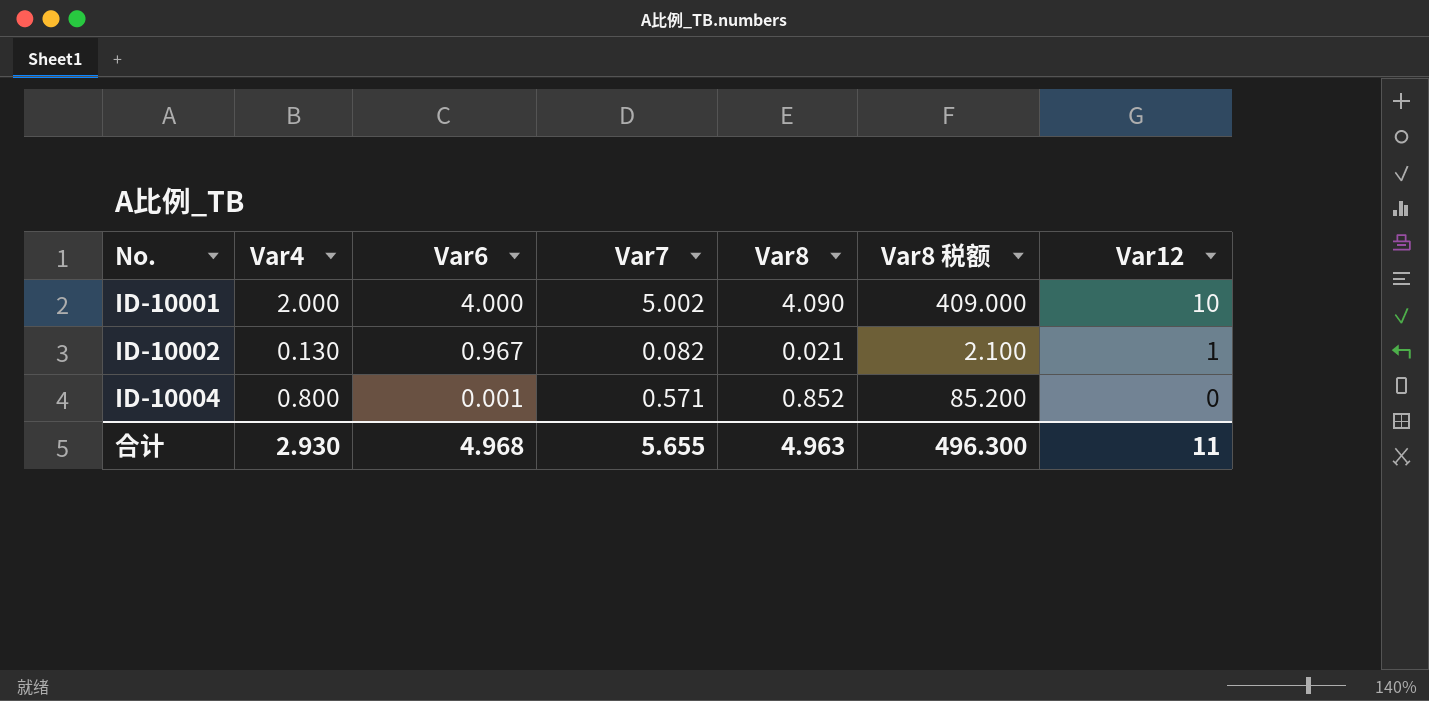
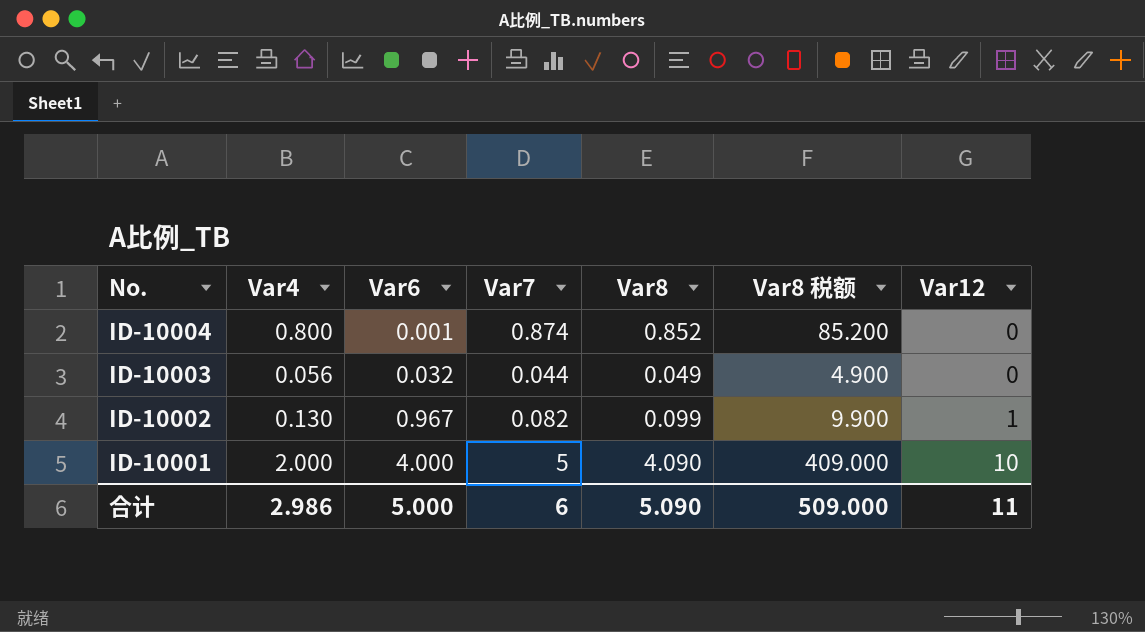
row order: No. ascending -> No. descending
ID-10004 | Var7: 0.571 -> 0.874
row ID-10003: none -> 0.056 | 0.032 | 0.044 | 0.049 | 4.900 | 0
ID-10002 | Var8: 0.021 -> 0.099
ID-10002 | Var8 税额: 2.100 -> 9.900
ID-10001 | Var7: 5.002 -> 5
合计 | Var4: 2.930 -> 2.986
合计 | Var6: 4.968 -> 5.000
合计 | Var7: 5.655 -> 6
合计 | Var8: 4.963 -> 5.090
合计 | Var8 税额: 496.300 -> 509.000

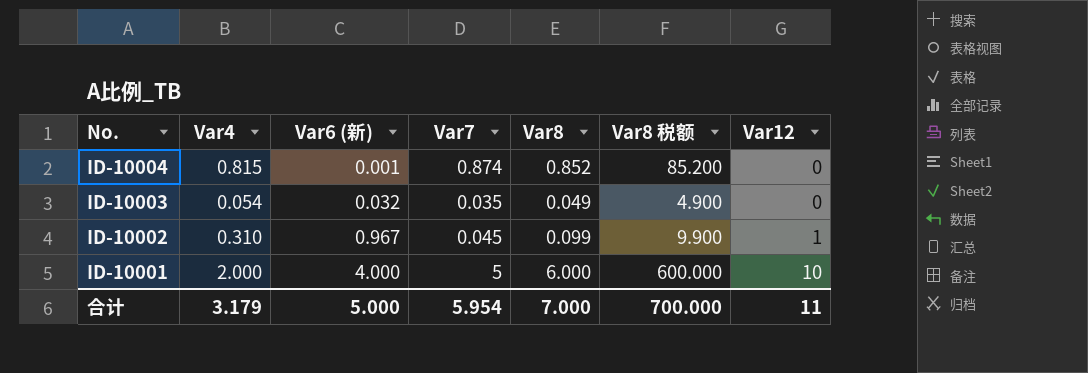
column name: Var6 -> Var6 (新)
ID-10004 | Var4: 0.800 -> 0.815
ID-10003 | Var4: 0.056 -> 0.054
ID-10003 | Var7: 0.044 -> 0.035
ID-10002 | Var4: 0.130 -> 0.310
ID-10002 | Var7: 0.082 -> 0.045
ID-10001 | Var8: 4.090 -> 6.000
ID-10001 | Var8 税额: 409.000 -> 600.000
合计 | Var4: 2.986 -> 3.179
合计 | Var7: 6 -> 5.954
合计 | Var8: 5.090 -> 7.000
合计 | Var8 税额: 509.000 -> 700.000

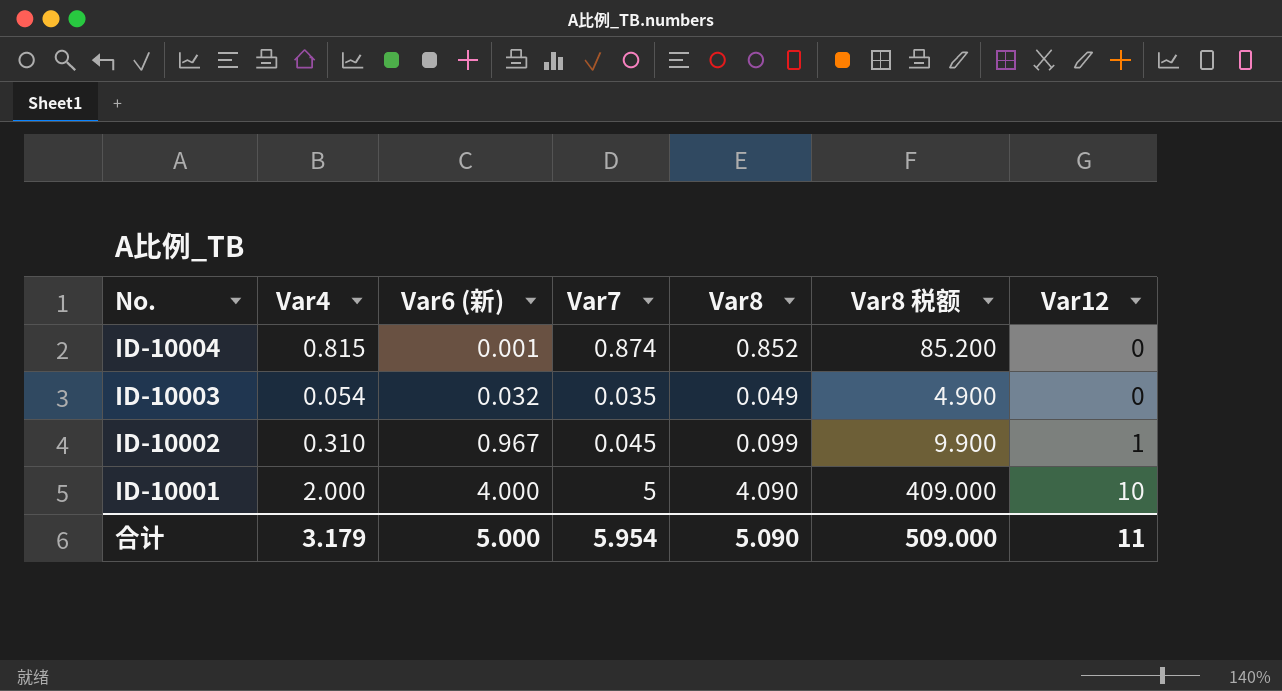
ID-10001 | Var8: 6.000 -> 4.090
ID-10001 | Var8 税额: 600.000 -> 409.000
合计 | Var8: 7.000 -> 5.090
合计 | Var8 税额: 700.000 -> 509.000

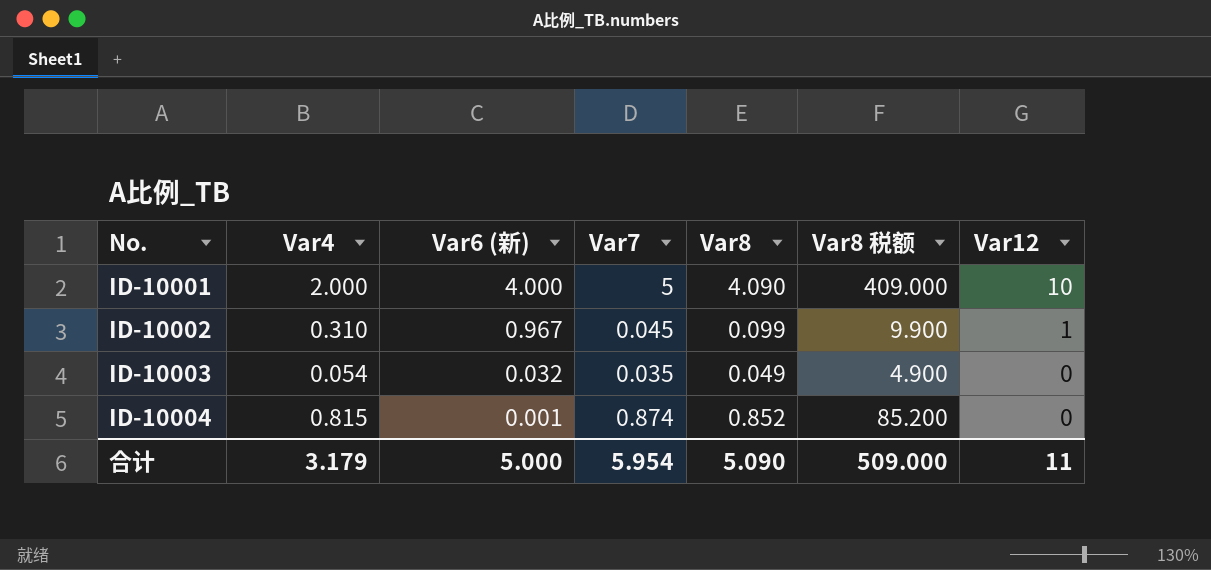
row order: No. descending -> No. ascending

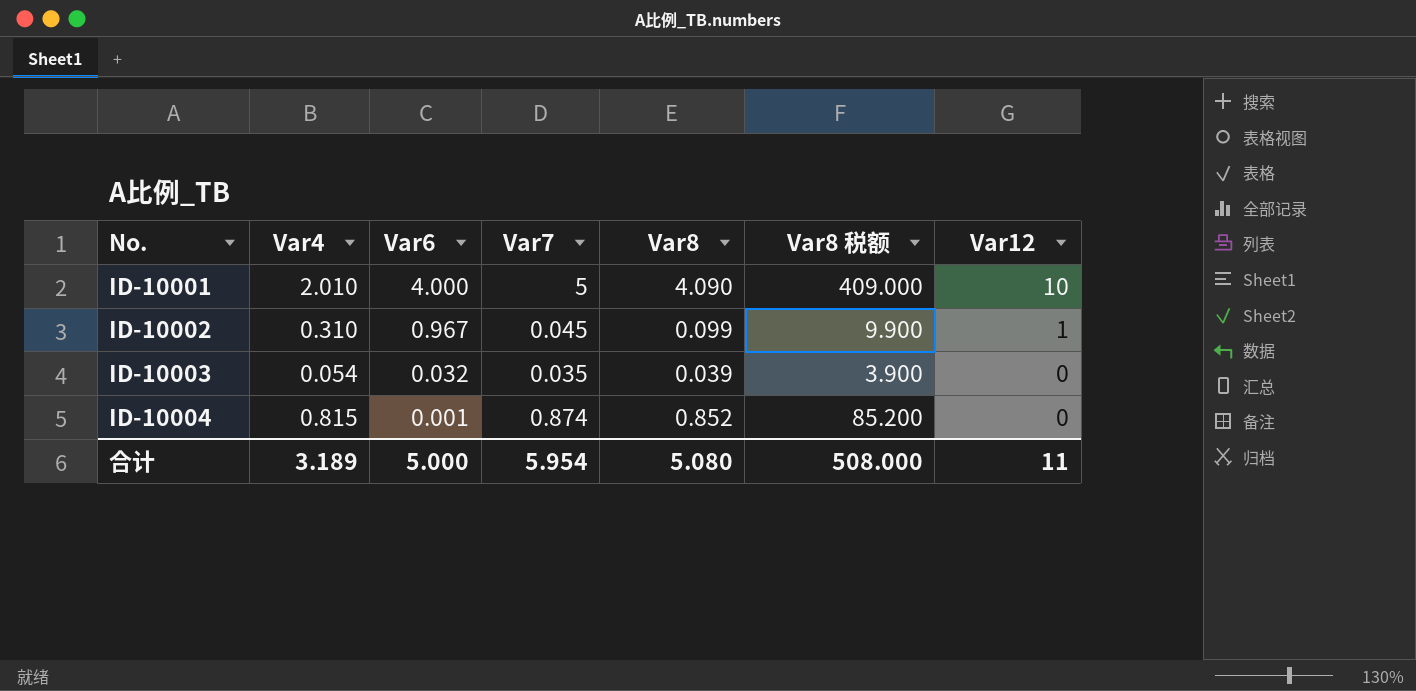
column name: Var6 (新) -> Var6
ID-10001 | Var4: 2.000 -> 2.010
ID-10003 | Var8: 0.049 -> 0.039
ID-10003 | Var8 税额: 4.900 -> 3.900
合计 | Var4: 3.179 -> 3.189
合计 | Var8: 5.090 -> 5.080
合计 | Var8 税额: 509.000 -> 508.000

